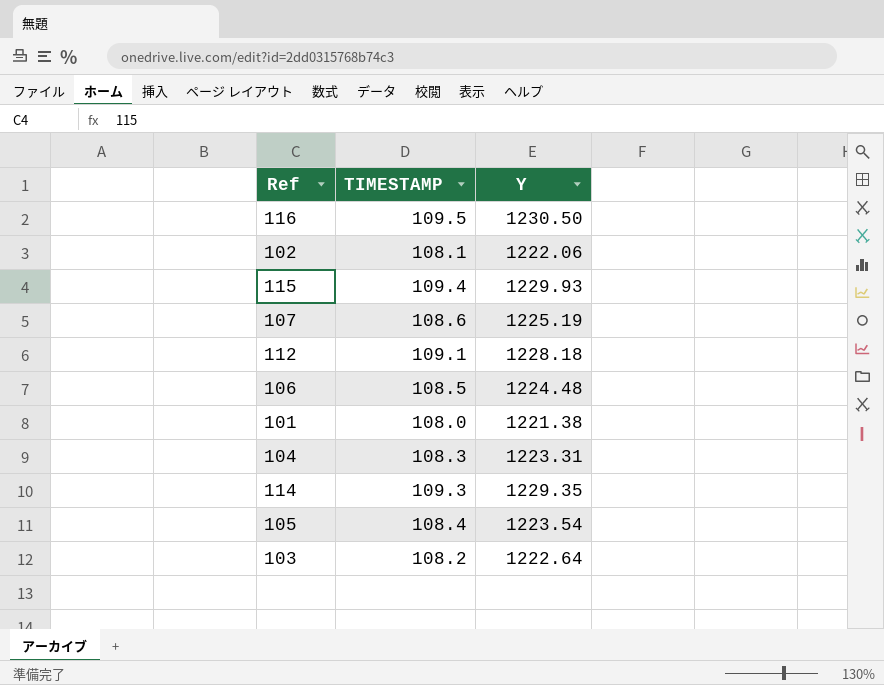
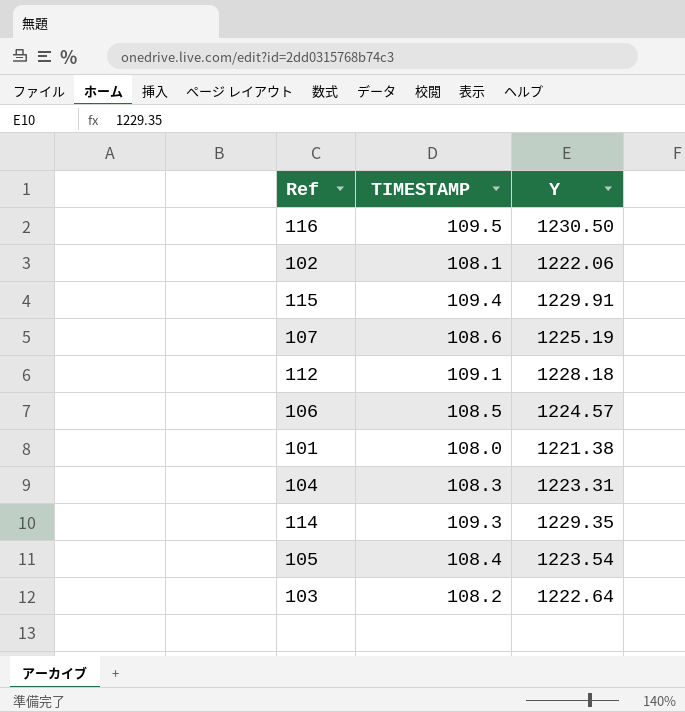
115 | Y: 1229.93 -> 1229.91
106 | Y: 1224.48 -> 1224.57

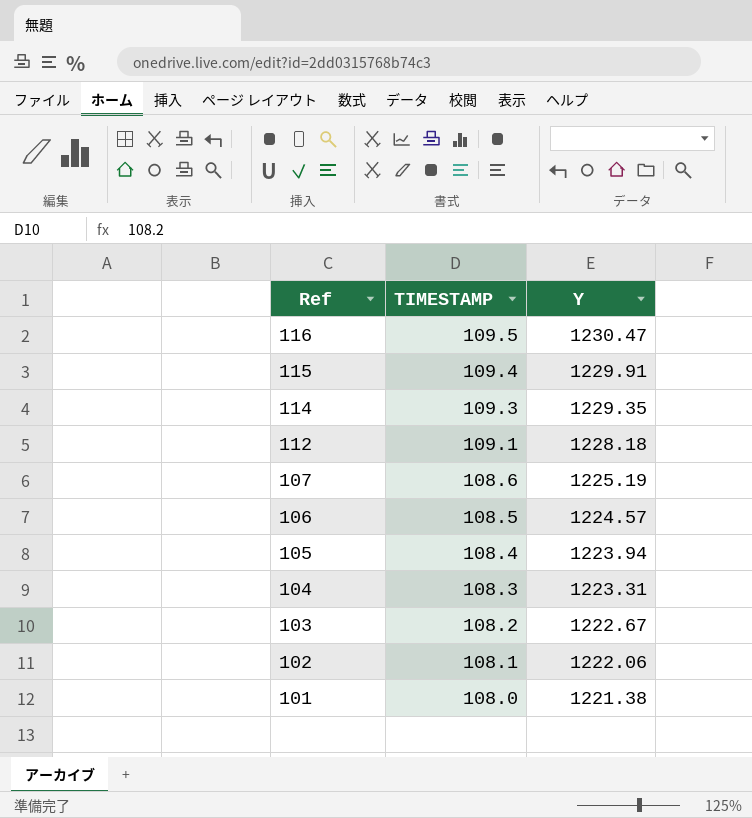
row order: none -> Ref descending
116 | Y: 1230.50 -> 1230.47
105 | Y: 1223.54 -> 1223.94
103 | Y: 1222.64 -> 1222.67

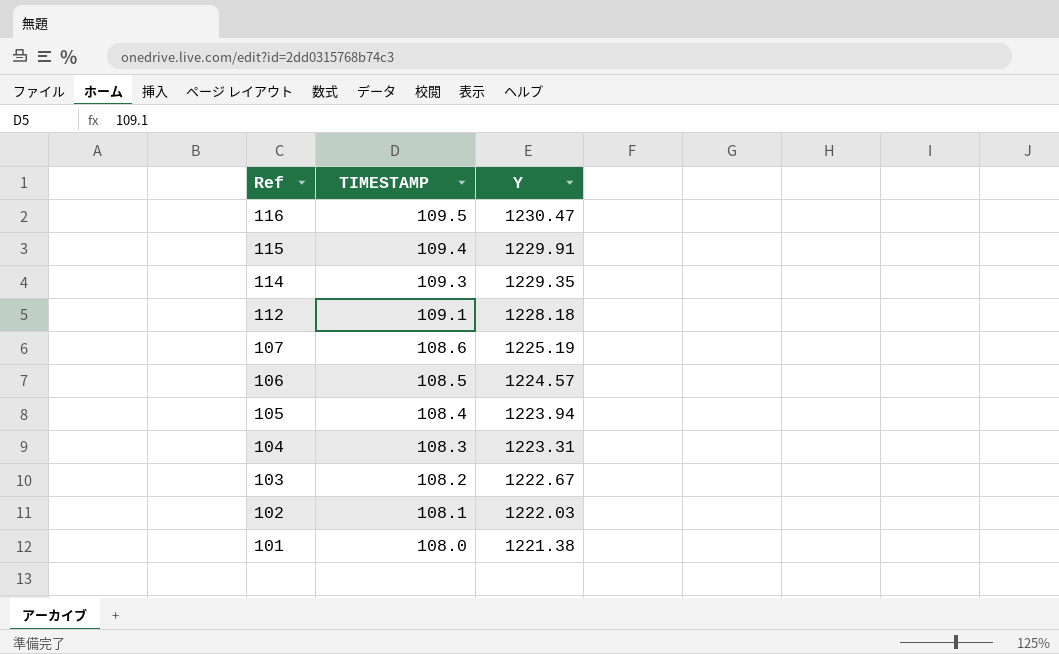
102 | Y: 1222.06 -> 1222.03

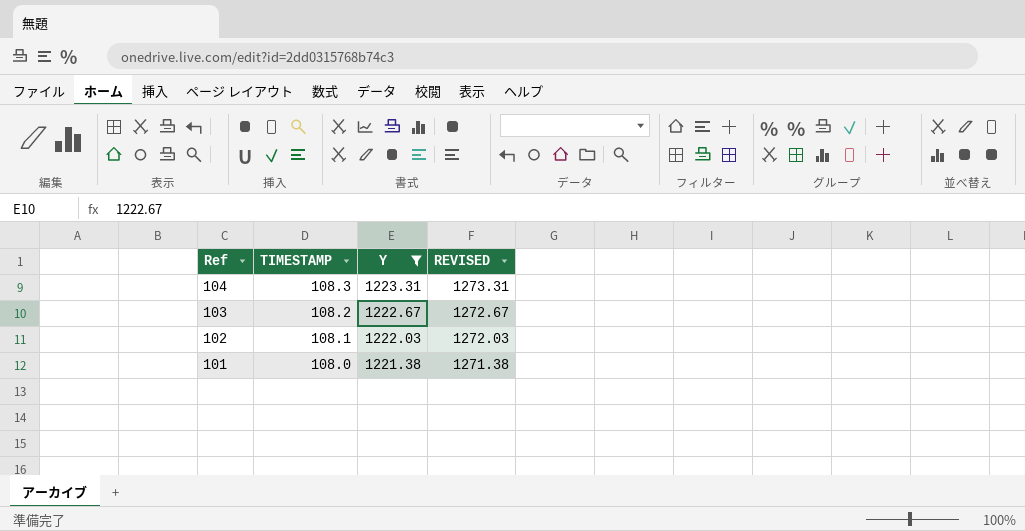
filter: none -> Y <= 1223.31
column REVISED | formula: none -> [Y] + 50

